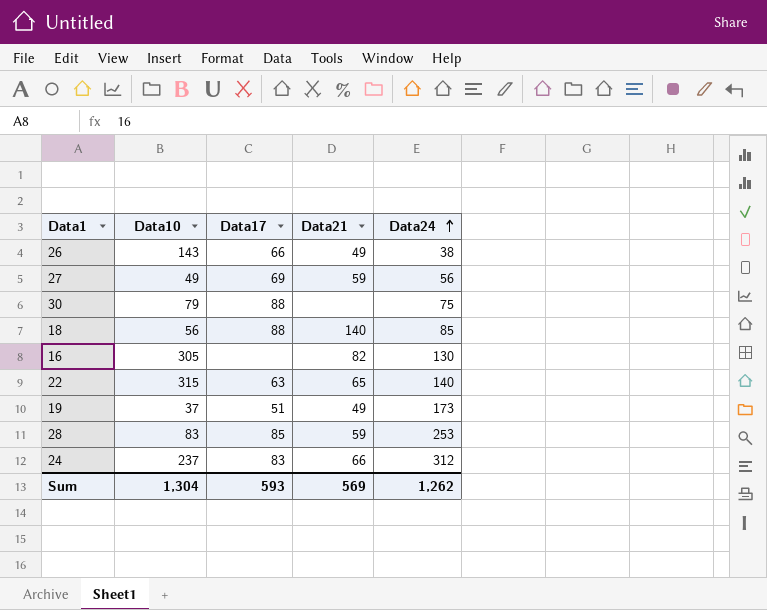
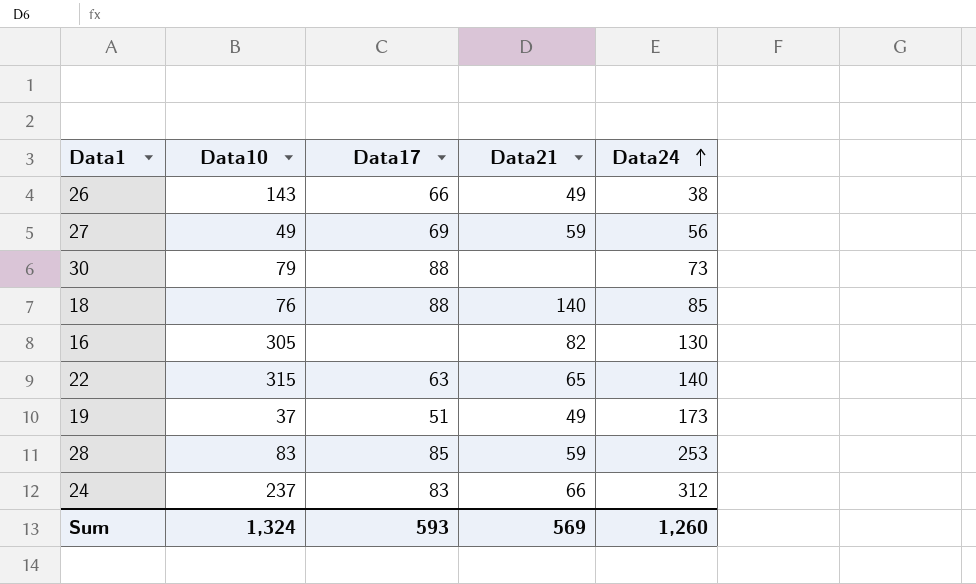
30 | Data24: 75 -> 73
18 | Data10: 56 -> 76
Sum | Data10: 1,304 -> 1,324
Sum | Data24: 1,262 -> 1,260

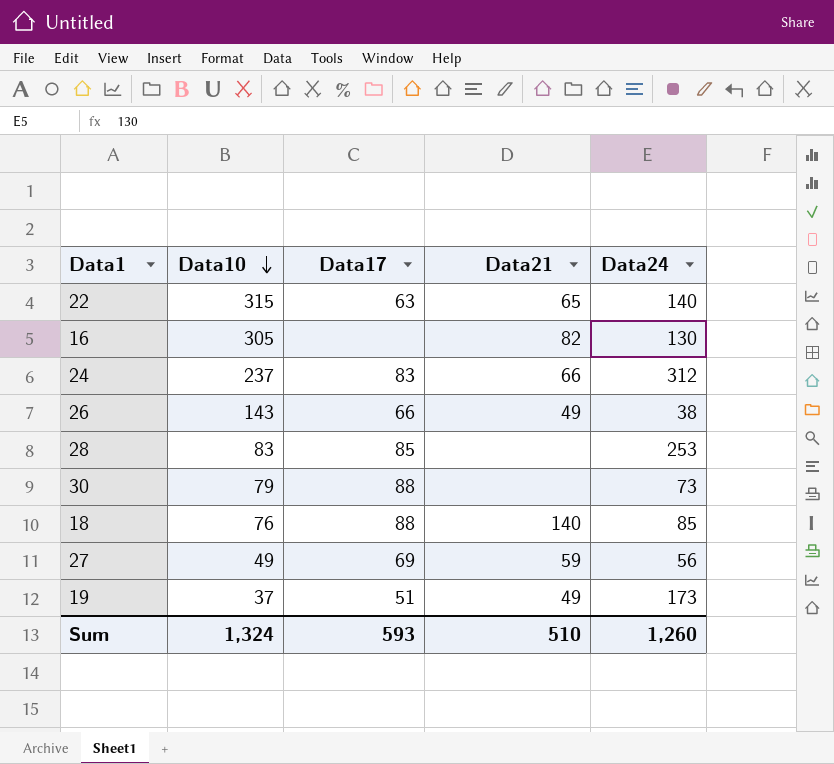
row order: Data24 ascending -> Data10 descending
28 | Data21: 59 -> none
Sum | Data21: 569 -> 510

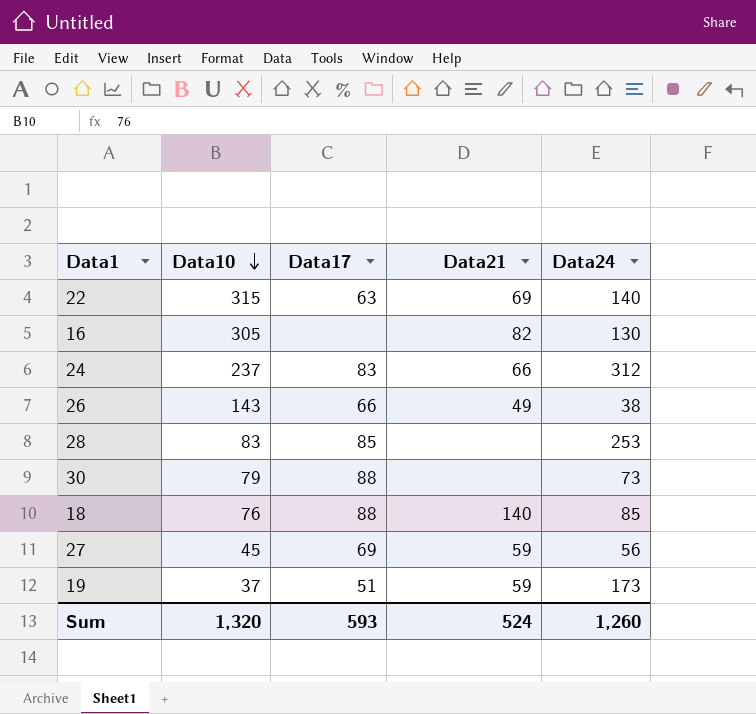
22 | Data21: 65 -> 69
27 | Data10: 49 -> 45
19 | Data21: 49 -> 59
Sum | Data10: 1,324 -> 1,320
Sum | Data21: 510 -> 524

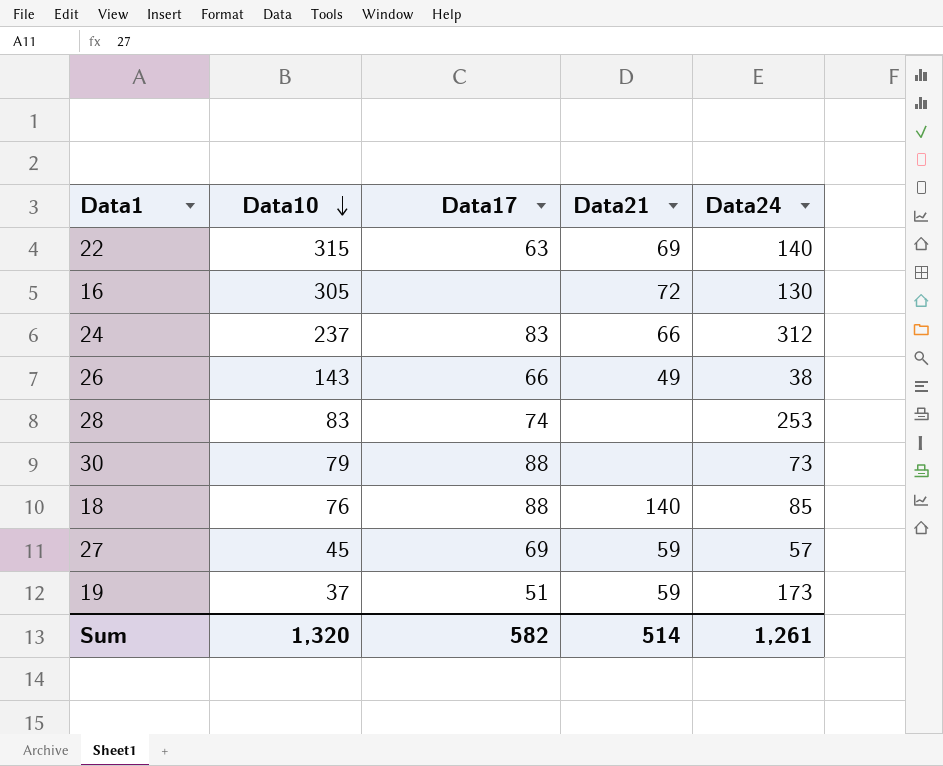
16 | Data21: 82 -> 72
28 | Data17: 85 -> 74
27 | Data24: 56 -> 57
Sum | Data17: 593 -> 582
Sum | Data21: 524 -> 514
Sum | Data24: 1,260 -> 1,261

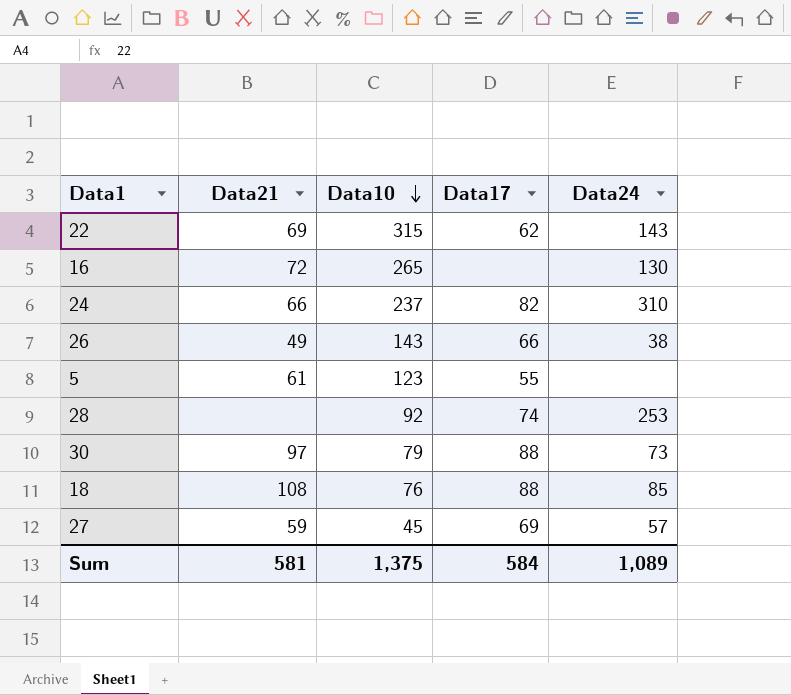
column Data21 | position: 4 -> 2
row 19: 37 | 51 | 59 | 173 -> none
22 | Data17: 63 -> 62
22 | Data24: 140 -> 143
16 | Data10: 305 -> 265
24 | Data17: 83 -> 82
24 | Data24: 312 -> 310
row 5: none -> 61 | 123 | 55 | none
28 | Data10: 83 -> 92
30 | Data21: none -> 97
18 | Data21: 140 -> 108
Sum | Data21: 514 -> 581
Sum | Data10: 1,320 -> 1,375
Sum | Data17: 582 -> 584
Sum | Data24: 1,261 -> 1,089

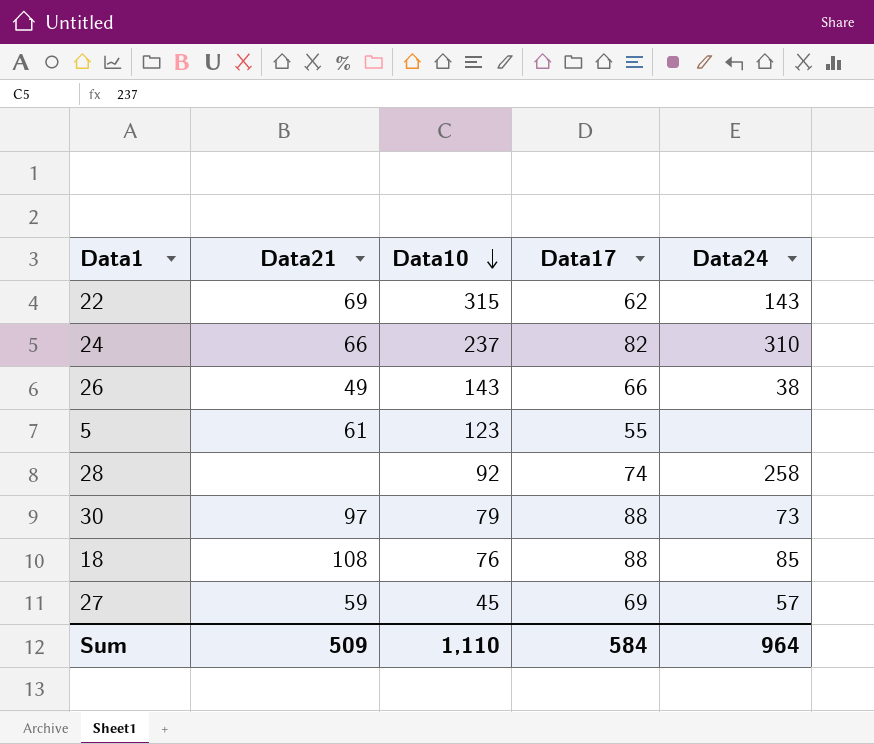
row 16: 72 | 265 | none | 130 -> none
28 | Data24: 253 -> 258
Sum | Data21: 581 -> 509
Sum | Data10: 1,375 -> 1,110
Sum | Data24: 1,089 -> 964

